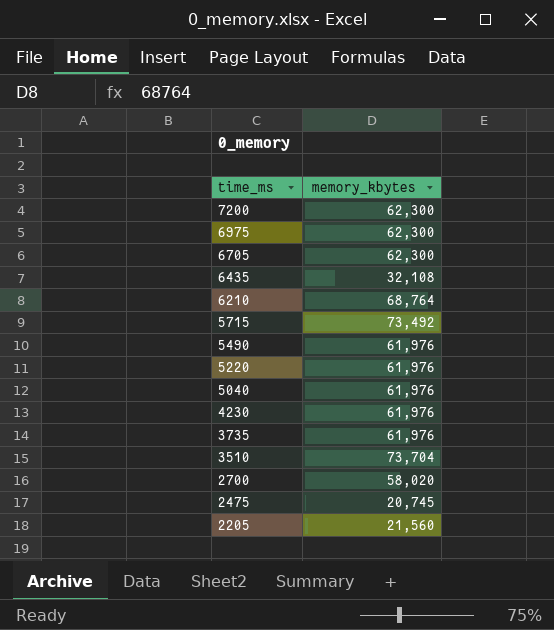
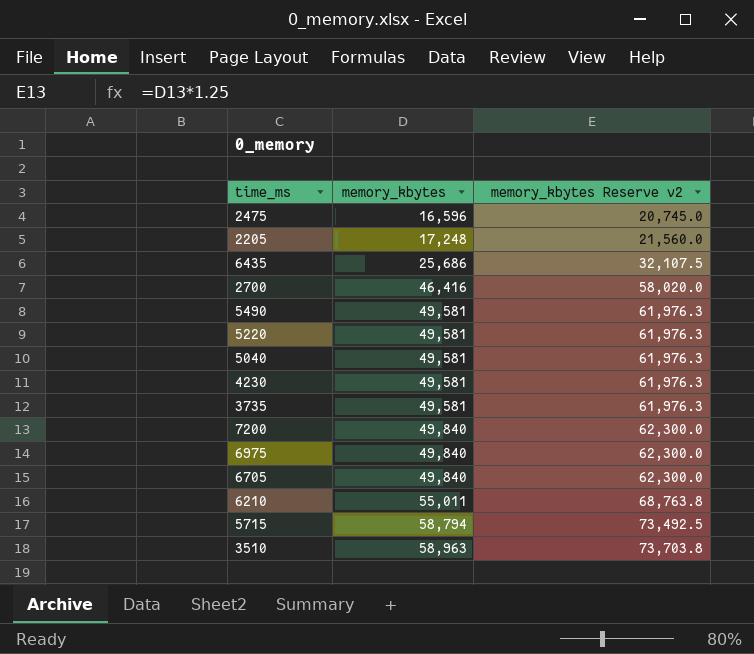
row order: time_ms descending -> memory_kbytes ascending
column memory_kbytes Reserve v2 | formula: none -> [memory_kbytes] * 1.25
2475 | memory_kbytes: 20,745 -> 16,596
2205 | memory_kbytes: 21,560 -> 17,248
6435 | memory_kbytes: 32,108 -> 25,686
2700 | memory_kbytes: 58,020 -> 46,416
5490 | memory_kbytes: 61,976 -> 49,581
5220 | memory_kbytes: 61,976 -> 49,581
5040 | memory_kbytes: 61,976 -> 49,581
4230 | memory_kbytes: 61,976 -> 49,581
3735 | memory_kbytes: 61,976 -> 49,581
7200 | memory_kbytes: 62,300 -> 49,840
6975 | memory_kbytes: 62,300 -> 49,840
6705 | memory_kbytes: 62,300 -> 49,840
6210 | memory_kbytes: 68,764 -> 55,011
5715 | memory_kbytes: 73,492 -> 58,794
3510 | memory_kbytes: 73,704 -> 58,963

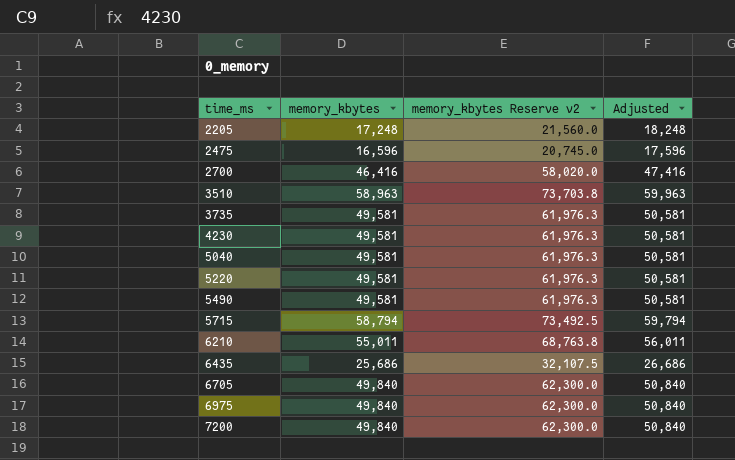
row order: memory_kbytes ascending -> time_ms ascending
column Adjusted | formula: none -> [memory_kbytes] + 1000

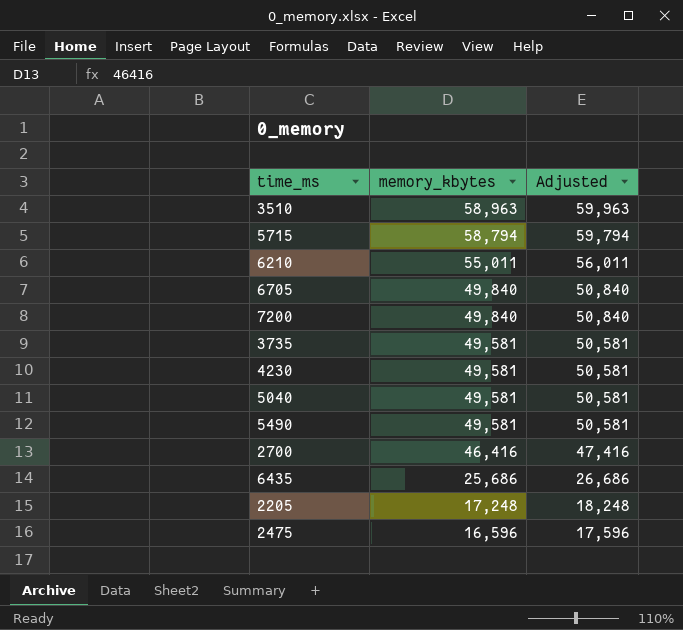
row order: time_ms ascending -> memory_kbytes descending
column memory_kbytes Reserve v2 | formula: [memory_kbytes] * 1.25 -> none
row 5220: 49,581 | 61,976.3 | 50,581 -> none
row 6975: 49,840 | 62,300.0 | 50,840 -> none

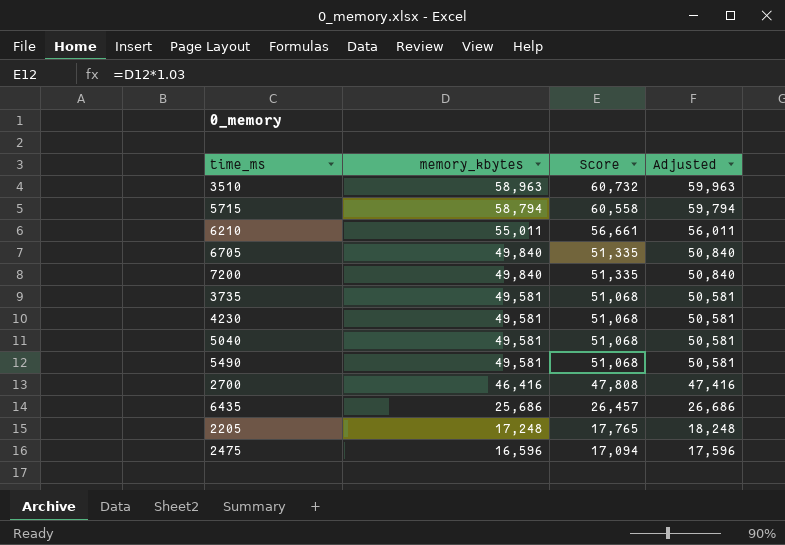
column Score | formula: none -> [memory_kbytes] * 1.03

